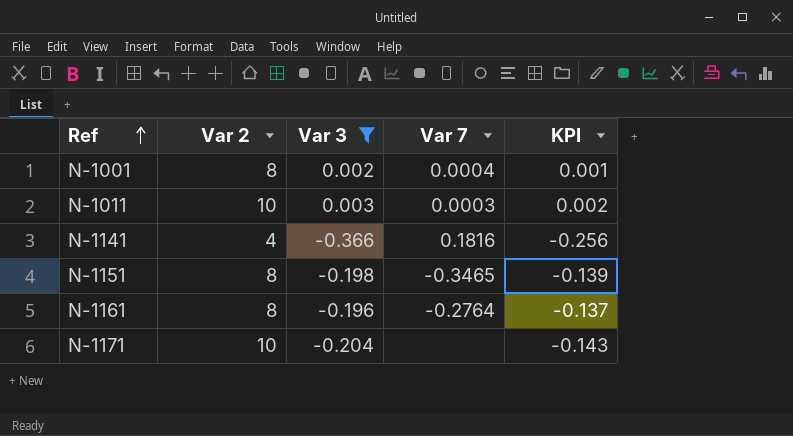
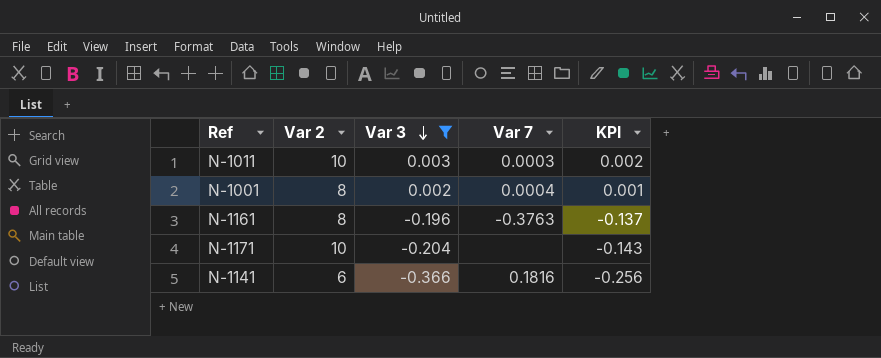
row order: Ref ascending -> Var 3 descending
row N-1151: 8 | -0.198 | -0.3465 | -0.139 -> none
N-1161 | Var 7: -0.2764 -> -0.3763
N-1141 | Var 2: 4 -> 6

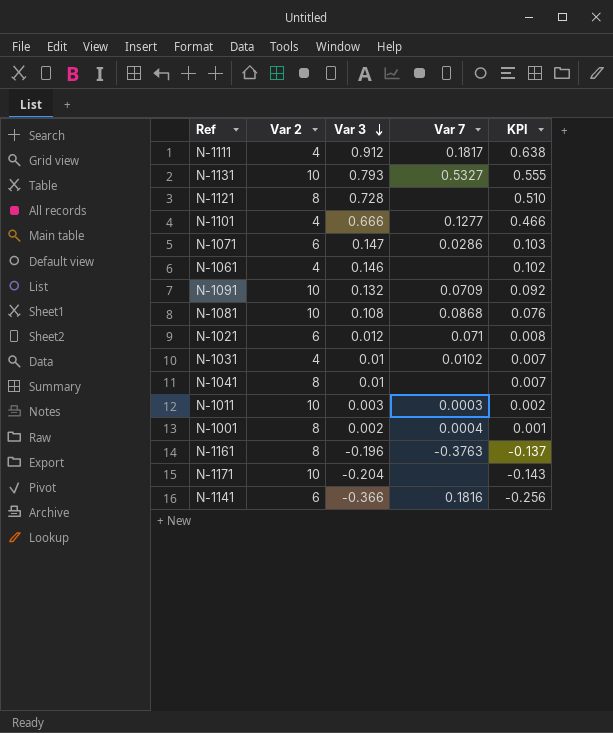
filter: Var 3 <= 0.003 -> none

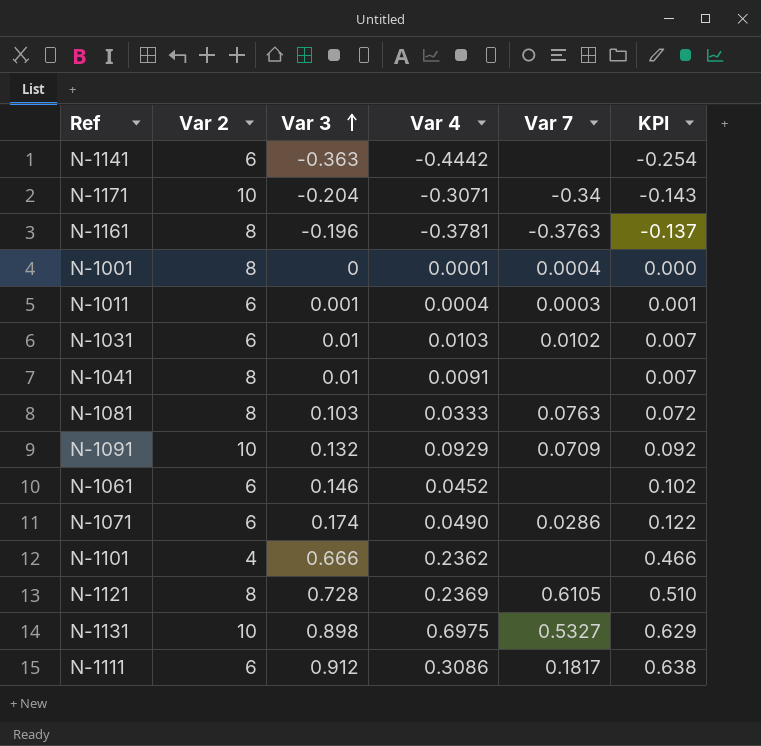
row order: Var 3 descending -> Var 3 ascending
column Var 4 | position: none -> 4
row N-1021: 6 | 0.012 | 0.071 | 0.008 -> none
N-1141 | Var 3: -0.366 -> -0.363
N-1141 | Var 7: 0.1816 -> none
N-1141 | KPI: -0.256 -> -0.254
N-1171 | Var 7: none -> -0.34
N-1001 | Var 3: 0.002 -> 0
N-1001 | KPI: 0.001 -> 0.000
N-1011 | Var 2: 10 -> 6
N-1011 | Var 3: 0.003 -> 0.001
N-1011 | KPI: 0.002 -> 0.001
N-1031 | Var 2: 4 -> 6
N-1081 | Var 2: 10 -> 8
N-1081 | Var 3: 0.108 -> 0.103
N-1081 | Var 7: 0.0868 -> 0.0763
N-1081 | KPI: 0.076 -> 0.072
N-1061 | Var 2: 4 -> 6
N-1071 | Var 3: 0.147 -> 0.174
N-1071 | KPI: 0.103 -> 0.122
N-1101 | Var 7: 0.1277 -> none
N-1121 | Var 7: none -> 0.6105
N-1131 | Var 3: 0.793 -> 0.898
N-1131 | KPI: 0.555 -> 0.629
N-1111 | Var 2: 4 -> 6

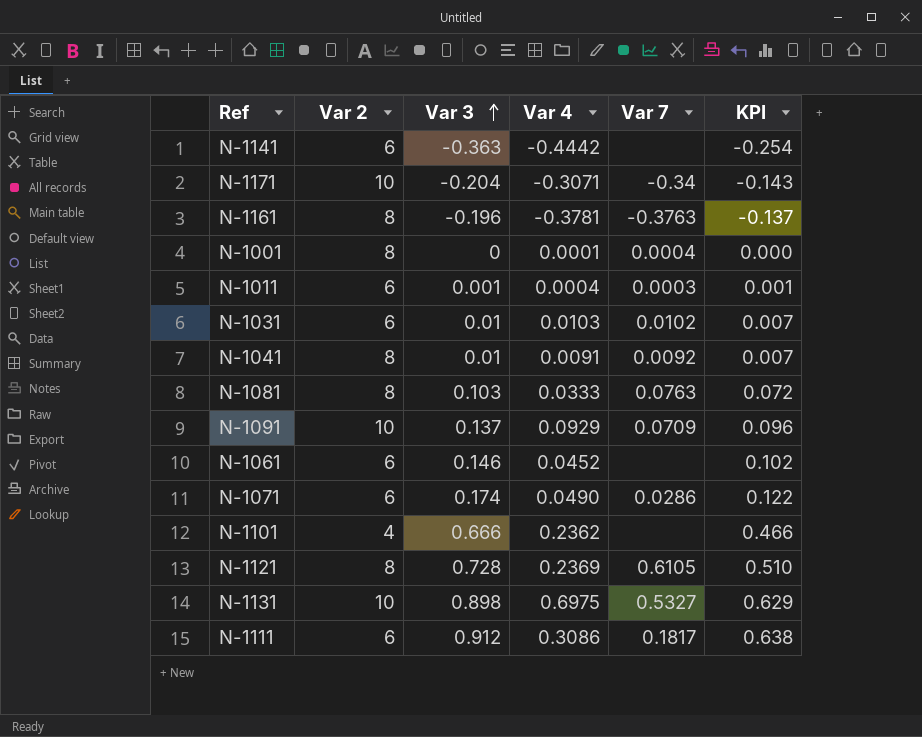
N-1041 | Var 7: none -> 0.0092
N-1091 | Var 3: 0.132 -> 0.137
N-1091 | KPI: 0.092 -> 0.096

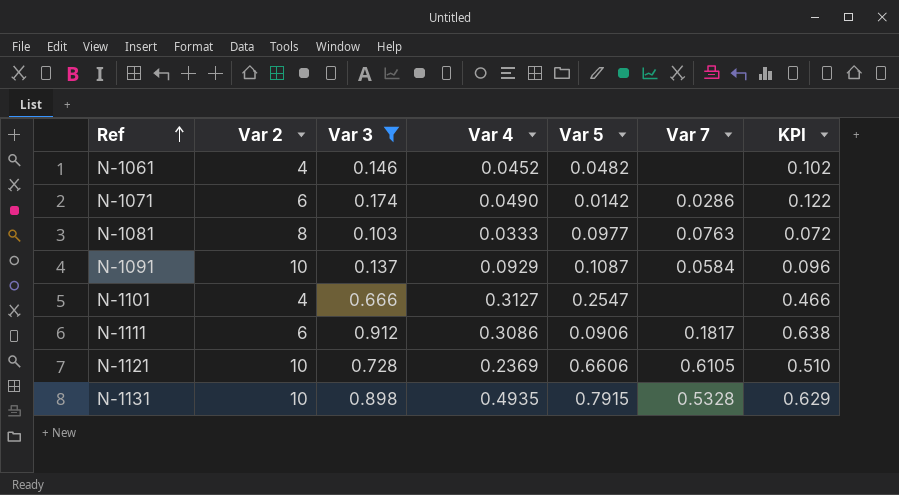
filter: none -> Var 3 >= 0.103
row order: Var 3 ascending -> Ref ascending
column Var 5 | position: none -> 5
N-1061 | Var 2: 6 -> 4
N-1091 | Var 7: 0.0709 -> 0.0584
N-1101 | Var 4: 0.2362 -> 0.3127
N-1121 | Var 2: 8 -> 10
N-1131 | Var 4: 0.6975 -> 0.4935
N-1131 | Var 7: 0.5327 -> 0.5328

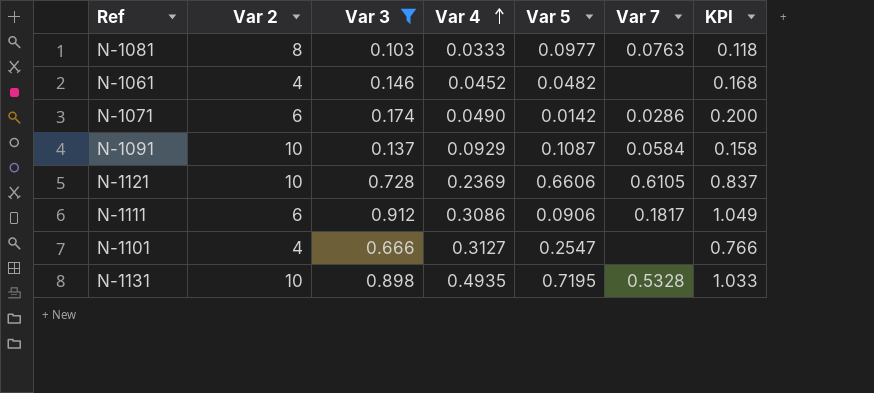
row order: Ref ascending -> Var 4 ascending
column KPI | formula: [Var 3] * 0.7 -> [Var 3] * 1.15
N-1131 | Var 5: 0.7915 -> 0.7195

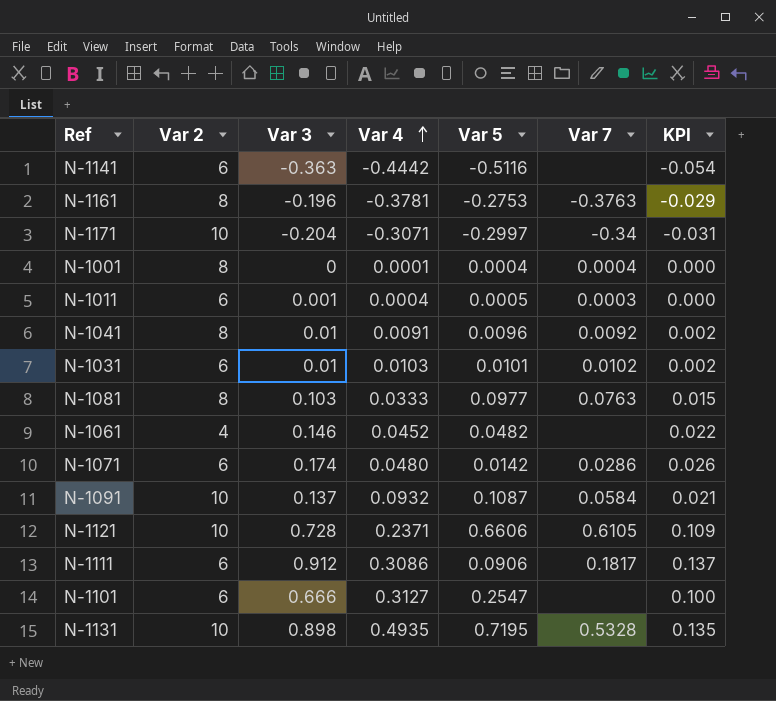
filter: Var 3 >= 0.103 -> none
column KPI | formula: [Var 3] * 1.15 -> [Var 3] * 0.15
N-1071 | Var 4: 0.0490 -> 0.0480
N-1091 | Var 4: 0.0929 -> 0.0932
N-1121 | Var 4: 0.2369 -> 0.2371
N-1101 | Var 2: 4 -> 6

